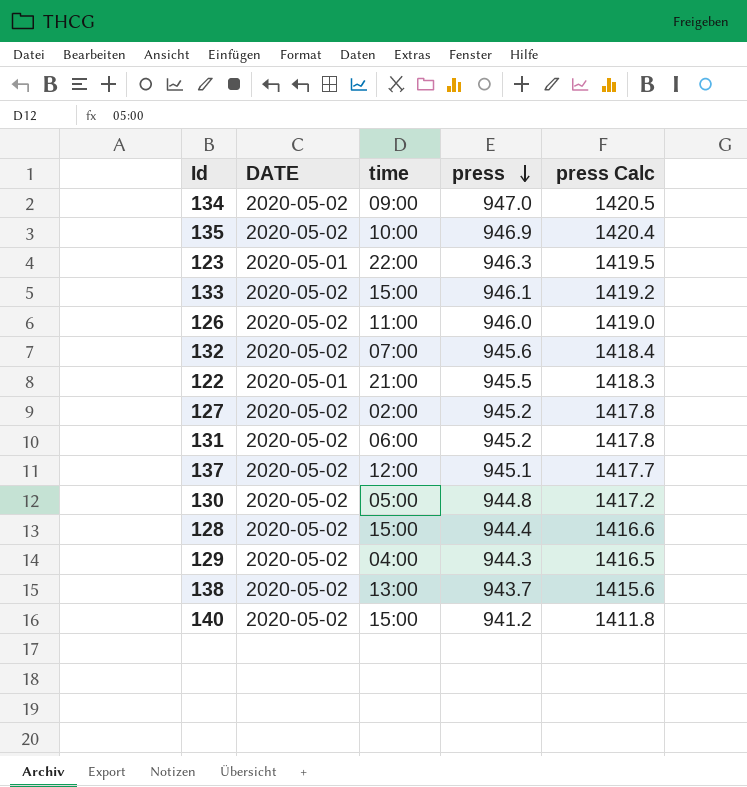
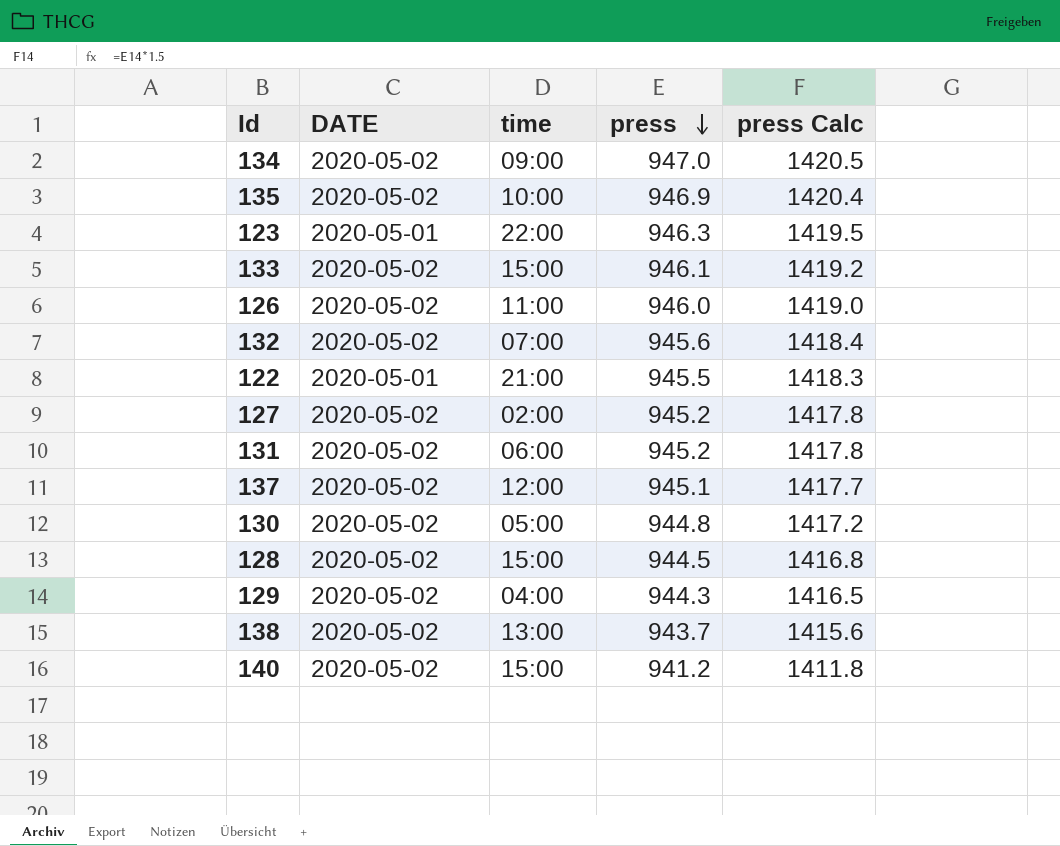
128 | press: 944.4 -> 944.5
128 | press Calc: 1416.6 -> 1416.8

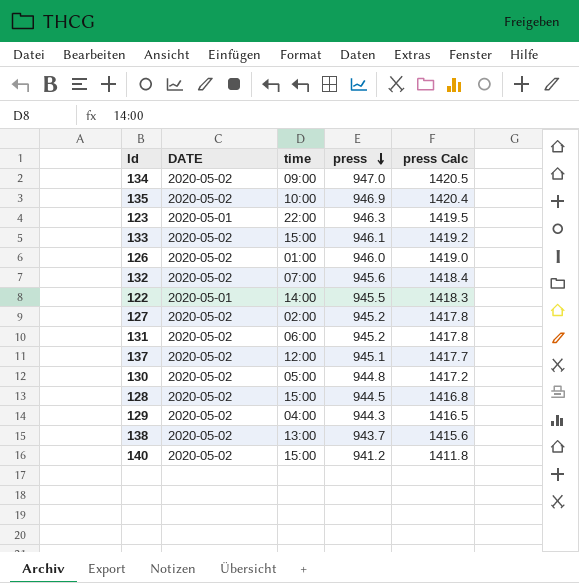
126 | time: 11:00 -> 01:00
122 | time: 21:00 -> 14:00

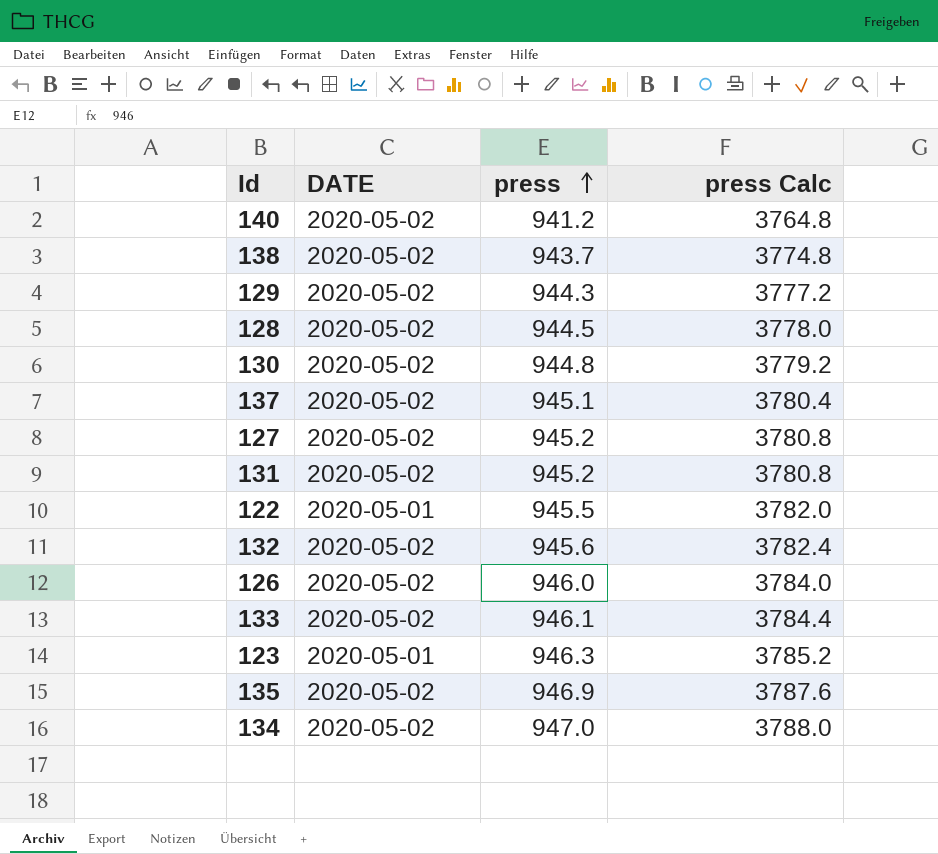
row order: press descending -> press ascending
column time | position: 3 -> none
column press Calc | formula: [press] * 1.5 -> [press] * 4

